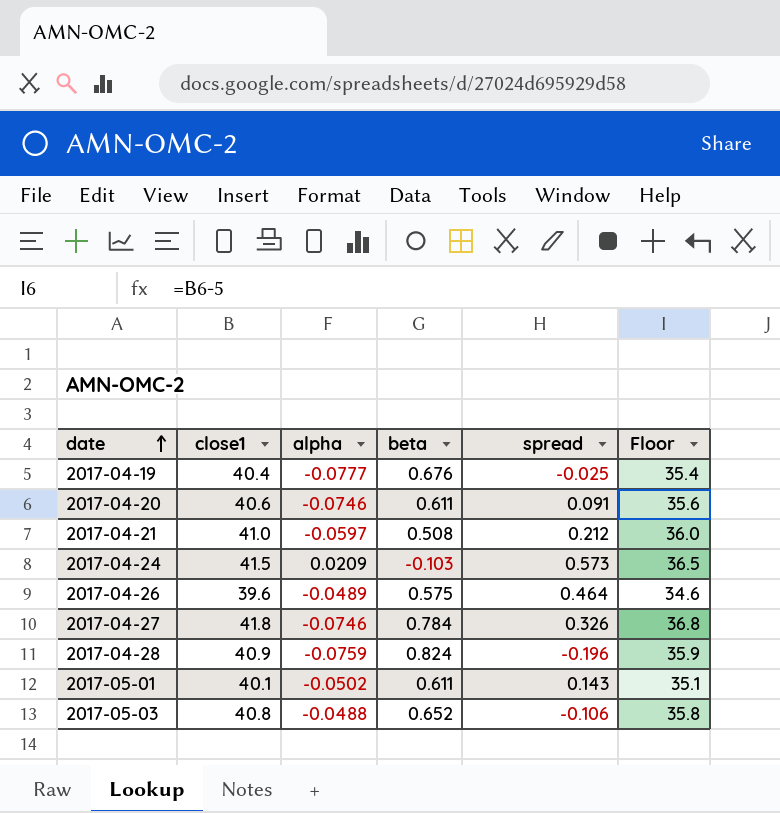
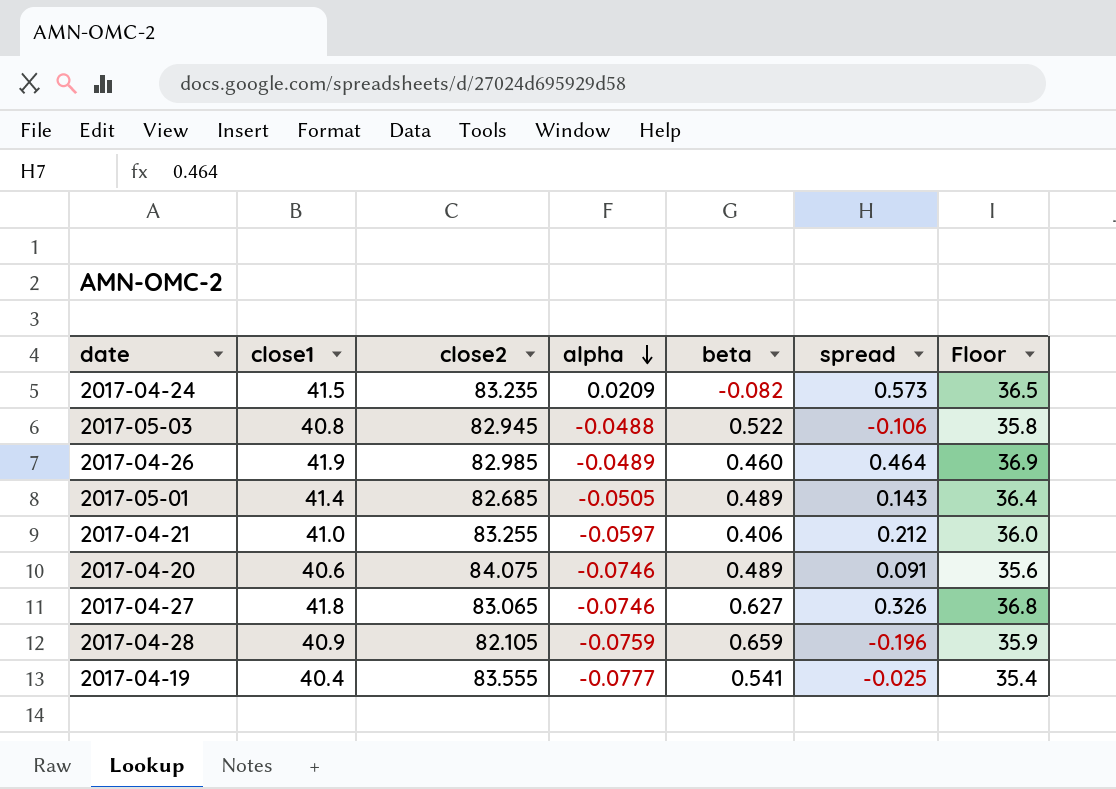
row order: date ascending -> alpha descending
column close2 | position: none -> 3
2017-04-24 | beta: -0.103 -> -0.082
2017-05-03 | beta: 0.652 -> 0.522
2017-04-26 | close1: 39.6 -> 41.9
2017-04-26 | beta: 0.575 -> 0.460
2017-04-26 | Floor: 34.6 -> 36.9
2017-05-01 | close1: 40.1 -> 41.4
2017-05-01 | alpha: -0.0502 -> -0.0505
2017-05-01 | beta: 0.611 -> 0.489
2017-05-01 | Floor: 35.1 -> 36.4
2017-04-21 | beta: 0.508 -> 0.406
2017-04-20 | beta: 0.611 -> 0.489
2017-04-27 | beta: 0.784 -> 0.627
2017-04-28 | beta: 0.824 -> 0.659
2017-04-19 | beta: 0.676 -> 0.541

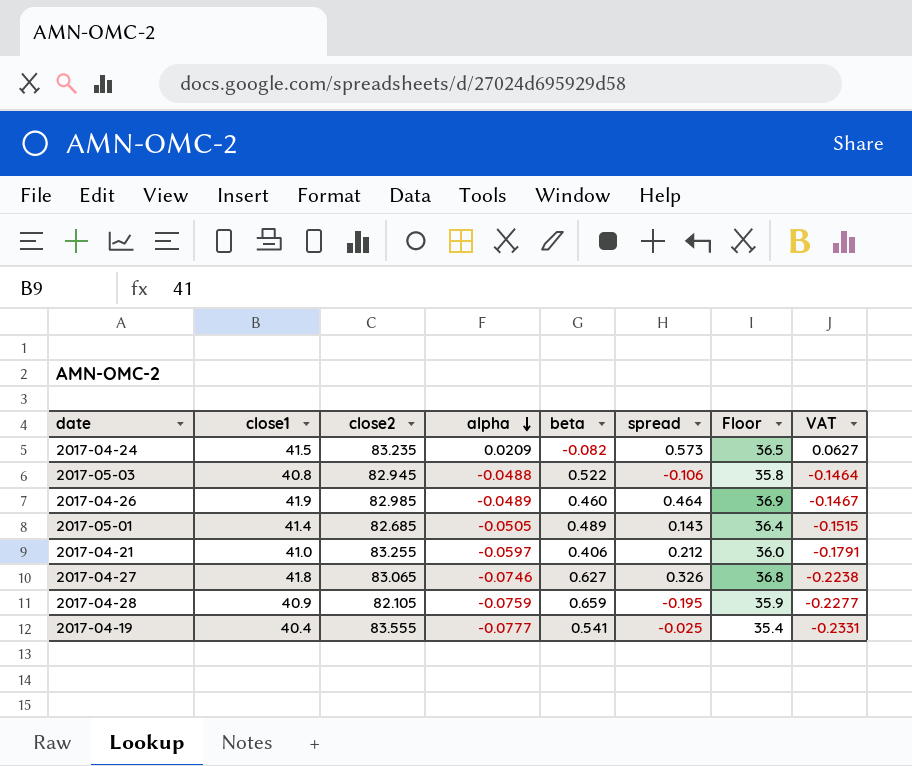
column VAT | formula: none -> [alpha] * 3
row 2017-04-20: 40.6 | 84.075 | -0.0746 | 0.489 | 0.091 | 35.6 -> none
2017-04-28 | spread: -0.196 -> -0.195

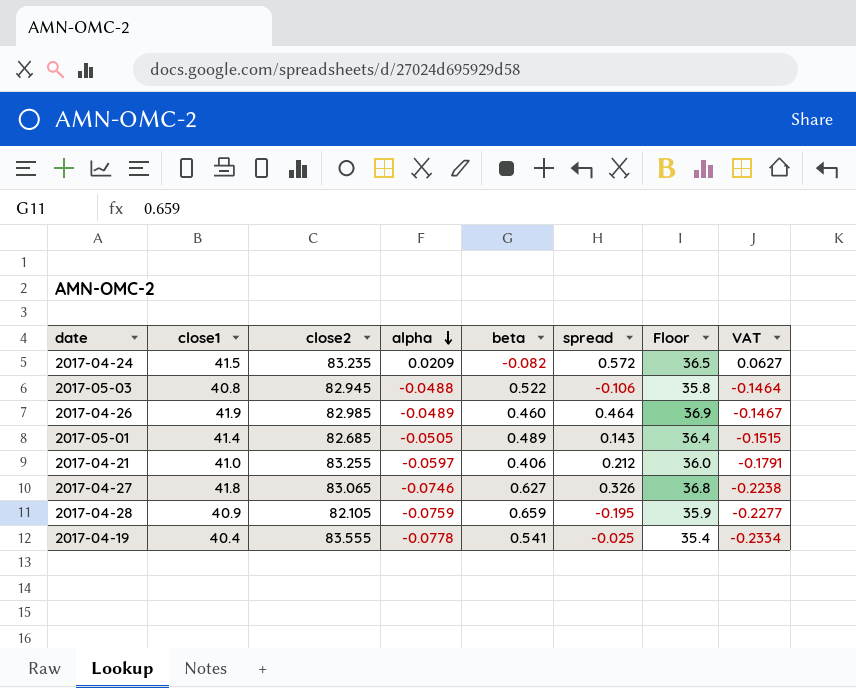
2017-04-24 | spread: 0.573 -> 0.572
2017-04-19 | alpha: -0.0777 -> -0.0778
2017-04-19 | VAT: -0.2331 -> -0.2334

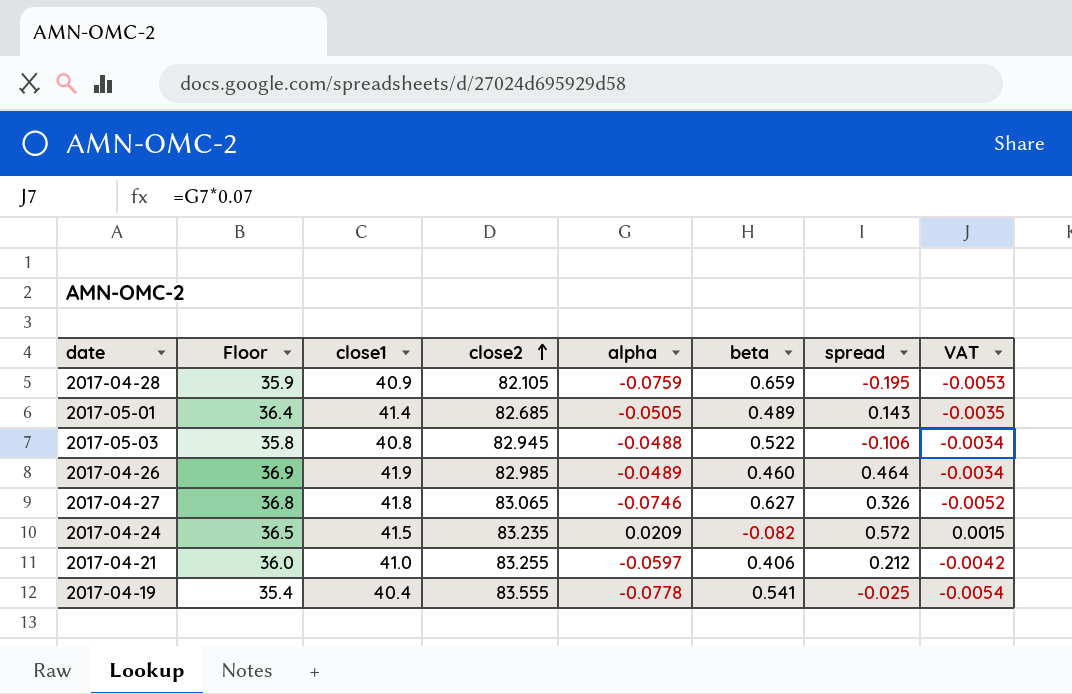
row order: alpha descending -> close2 ascending
column Floor | position: 7 -> 2
column VAT | formula: [alpha] * 3 -> [alpha] * 0.07

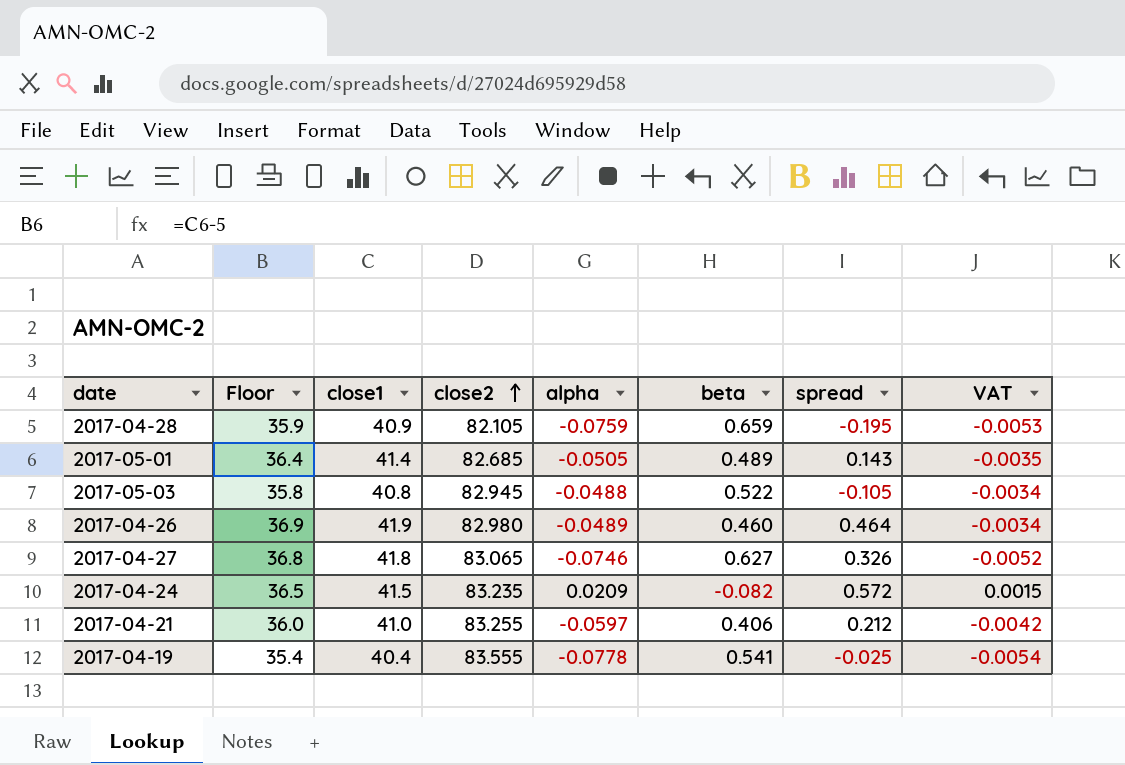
2017-05-03 | spread: -0.106 -> -0.105
2017-04-26 | close2: 82.985 -> 82.980

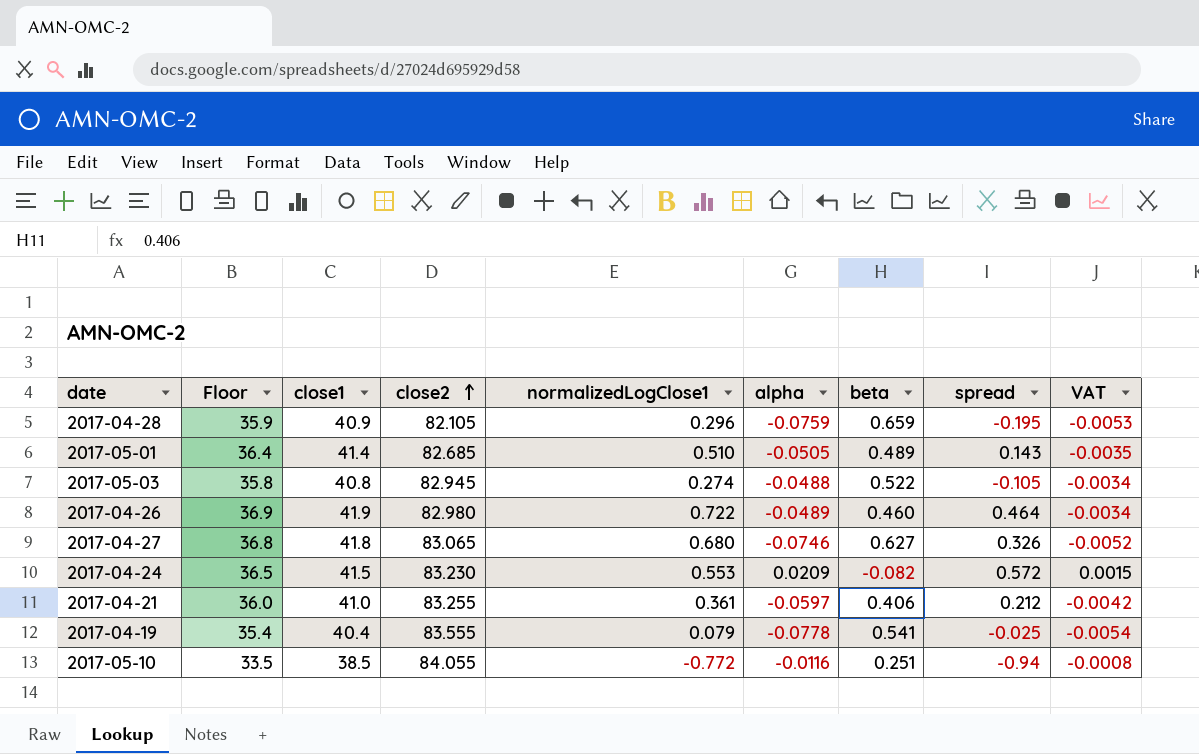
column normalizedLogClose1 | position: none -> 5
2017-04-24 | close2: 83.235 -> 83.230
row 2017-05-10: none -> 33.5 | 38.5 | 84.055 | -0.772 | -0.0116 | 0.251 | -0.94 | -0.0008

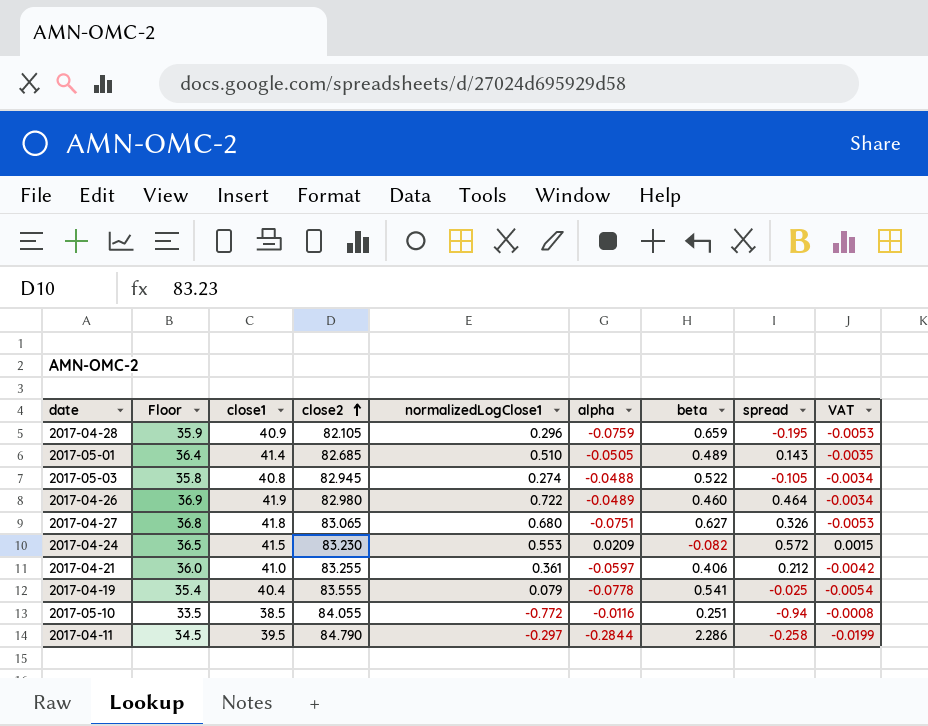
2017-04-27 | alpha: -0.0746 -> -0.0751
2017-04-27 | VAT: -0.0052 -> -0.0053
row 2017-04-11: none -> 34.5 | 39.5 | 84.790 | -0.297 | -0.2844 | 2.286 | -0.258 | -0.0199

